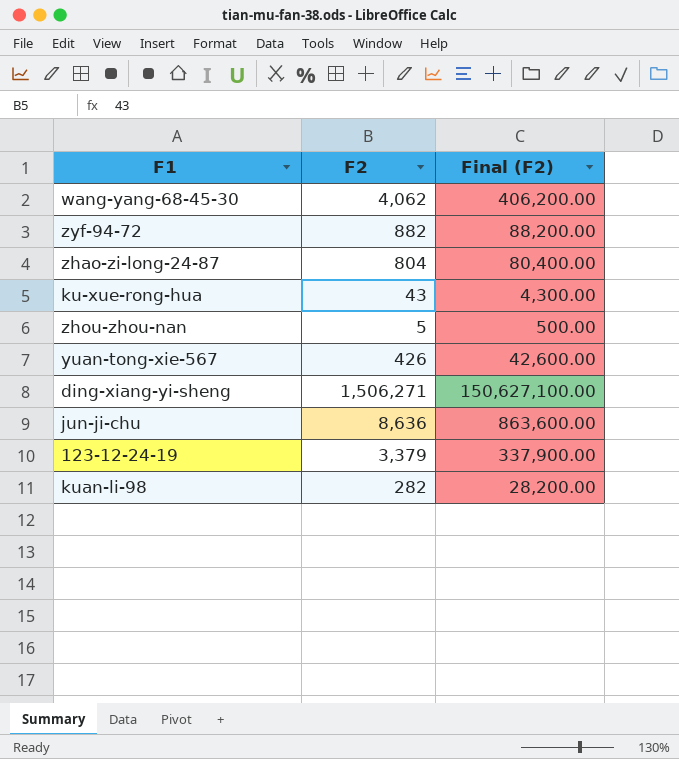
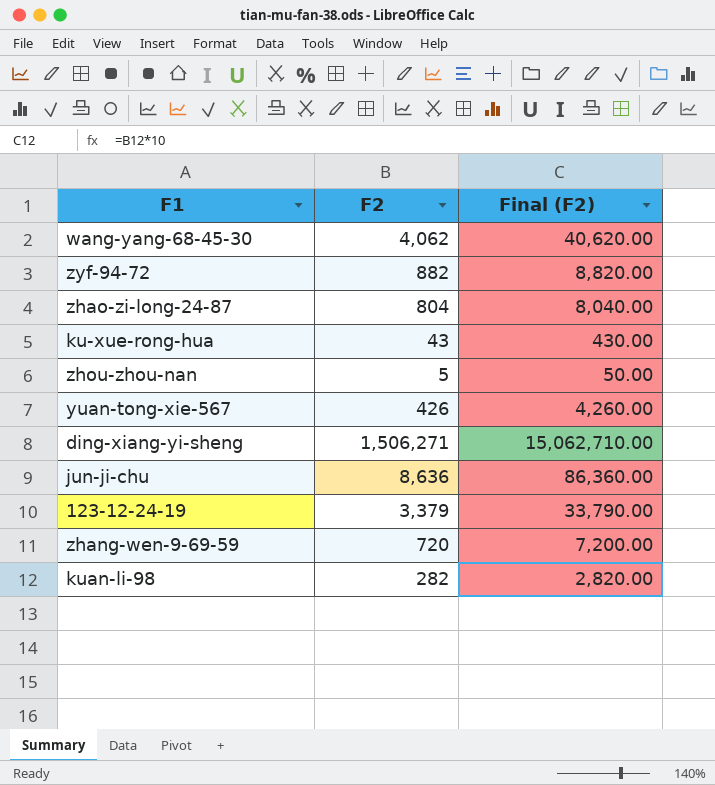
column Final (F2) | formula: [F2] * 100 -> [F2] * 10
row zhang-wen-9-69-59: none -> 720 | 7,200.00

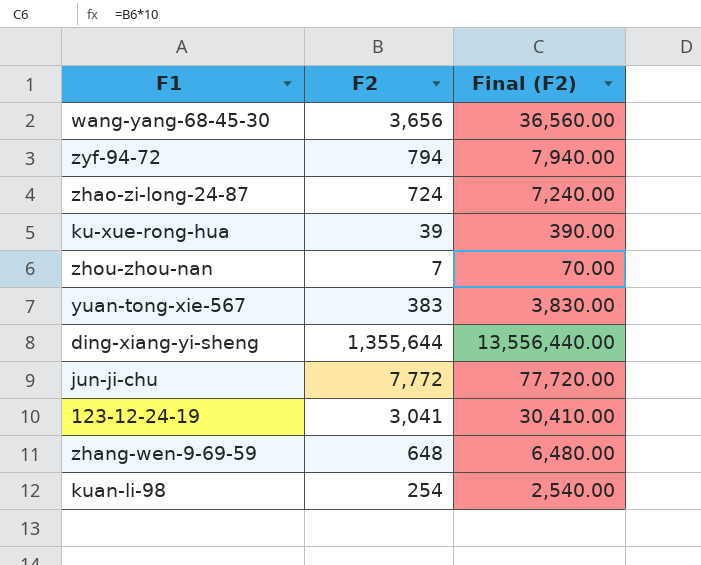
wang-yang-68-45-30 | F2: 4,062 -> 3,656
wang-yang-68-45-30 | Final (F2): 40,620.00 -> 36,560.00
zyf-94-72 | F2: 882 -> 794
zyf-94-72 | Final (F2): 8,820.00 -> 7,940.00
zhao-zi-long-24-87 | F2: 804 -> 724
zhao-zi-long-24-87 | Final (F2): 8,040.00 -> 7,240.00
ku-xue-rong-hua | F2: 43 -> 39
ku-xue-rong-hua | Final (F2): 430.00 -> 390.00
zhou-zhou-nan | F2: 5 -> 7
zhou-zhou-nan | Final (F2): 50.00 -> 70.00
yuan-tong-xie-567 | F2: 426 -> 383
yuan-tong-xie-567 | Final (F2): 4,260.00 -> 3,830.00
ding-xiang-yi-sheng | F2: 1,506,271 -> 1,355,644
ding-xiang-yi-sheng | Final (F2): 15,062,710.00 -> 13,556,440.00
jun-ji-chu | F2: 8,636 -> 7,772
jun-ji-chu | Final (F2): 86,360.00 -> 77,720.00
123-12-24-19 | F2: 3,379 -> 3,041
123-12-24-19 | Final (F2): 33,790.00 -> 30,410.00
zhang-wen-9-69-59 | F2: 720 -> 648
zhang-wen-9-69-59 | Final (F2): 7,200.00 -> 6,480.00
kuan-li-98 | F2: 282 -> 254
kuan-li-98 | Final (F2): 2,820.00 -> 2,540.00

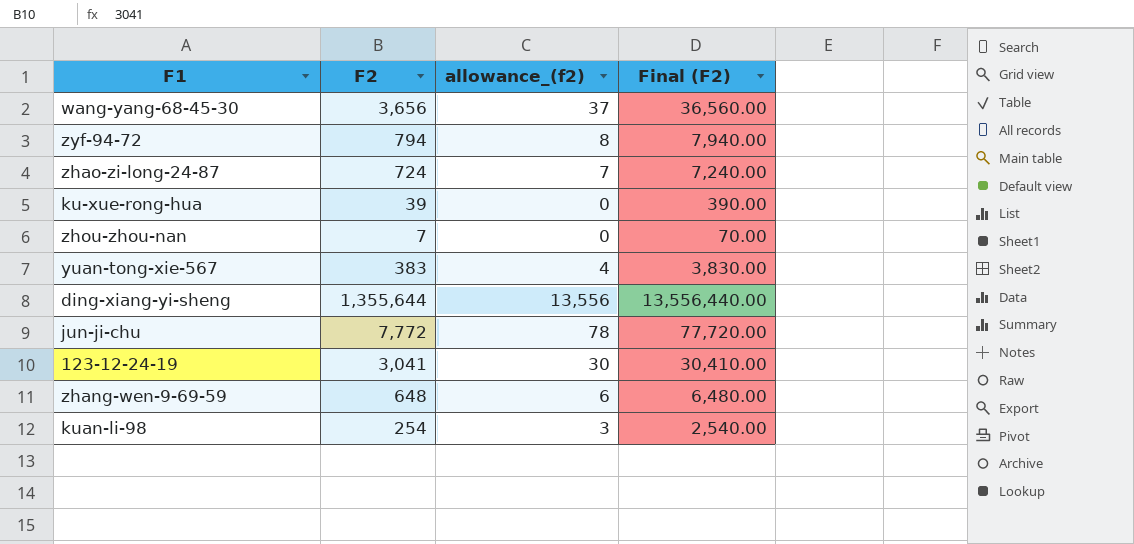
column allowance_(f2) | formula: none -> [F2] * 0.01

